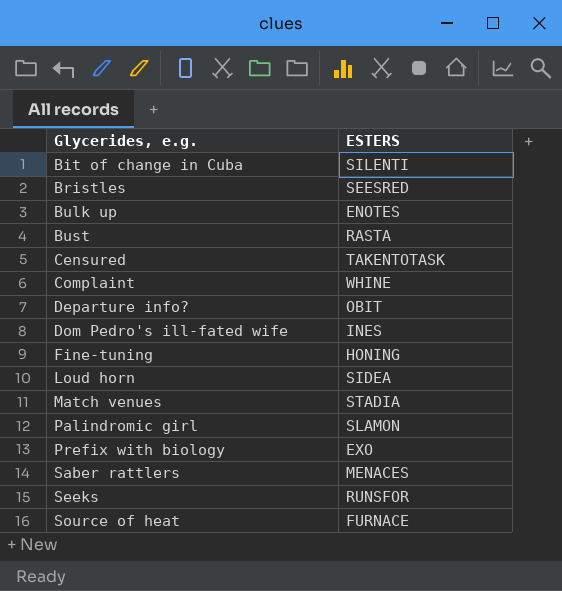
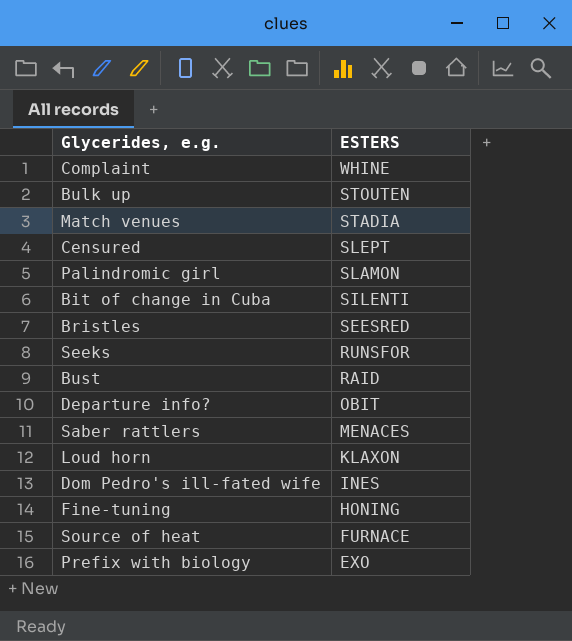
row order: Glycerides, e.g. ascending -> ESTERS descending
Bulk up | ESTERS: ENOTES -> STOUTEN
Censured | ESTERS: TAKENTOTASK -> SLEPT
Bust | ESTERS: RASTA -> RAID
Loud horn | ESTERS: SIDEA -> KLAXON

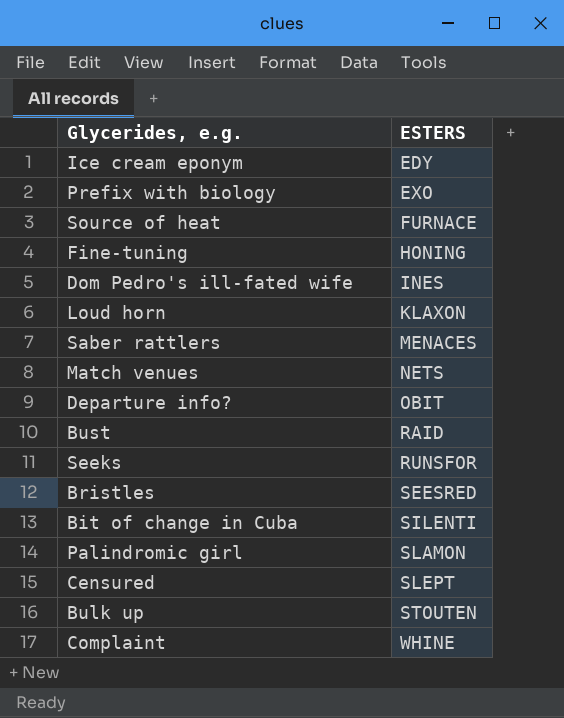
row order: ESTERS descending -> ESTERS ascending
row Ice cream eponym: none -> EDY
Match venues | ESTERS: STADIA -> NETS

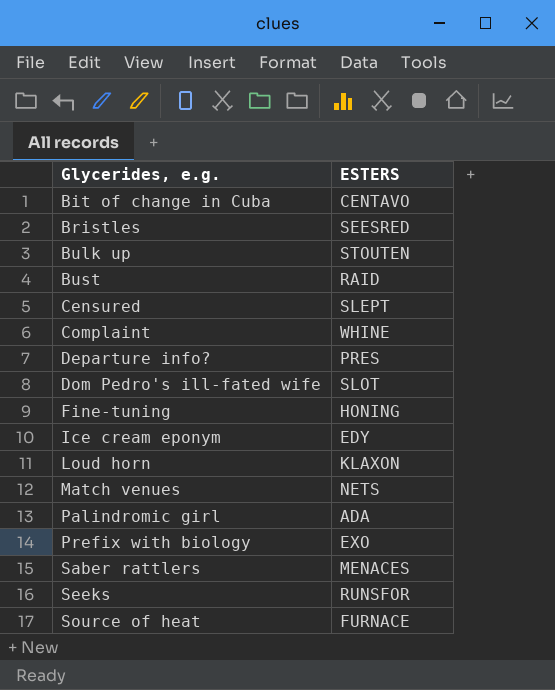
row order: ESTERS ascending -> Glycerides, e.g. ascending
Bit of change in Cuba | ESTERS: SILENTI -> CENTAVO
Departure info? | ESTERS: OBIT -> PRES
Dom Pedro's ill-fated wife | ESTERS: INES -> SLOT
Palindromic girl | ESTERS: SLAMON -> ADA

